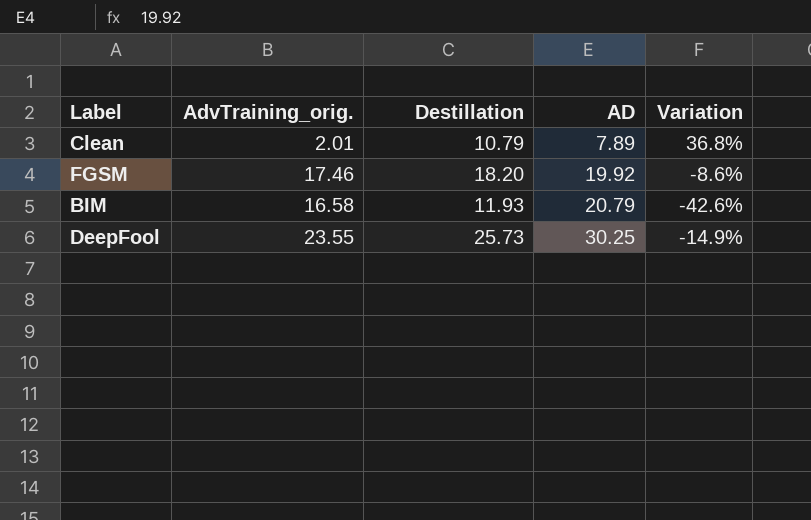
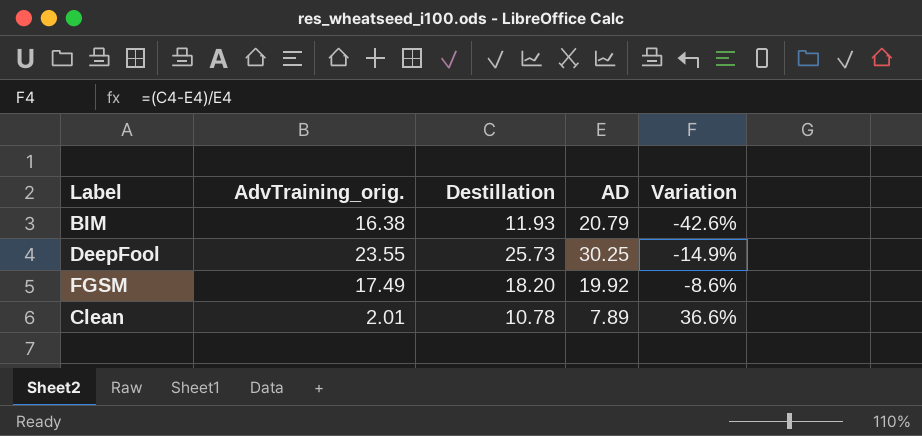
row order: AD ascending -> Variation ascending
BIM | AdvTraining_orig.: 16.58 -> 16.38
FGSM | AdvTraining_orig.: 17.46 -> 17.49
Clean | Destillation: 10.79 -> 10.78
Clean | Variation: 36.8% -> 36.6%

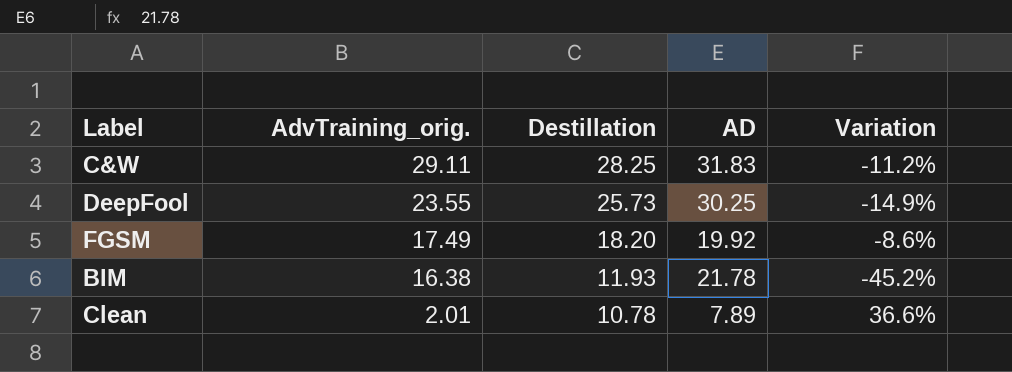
row order: Variation ascending -> AdvTraining_orig. descending
row C&W: none -> 29.11 | 28.25 | 31.83 | -11.2%
BIM | AD: 20.79 -> 21.78
BIM | Variation: -42.6% -> -45.2%

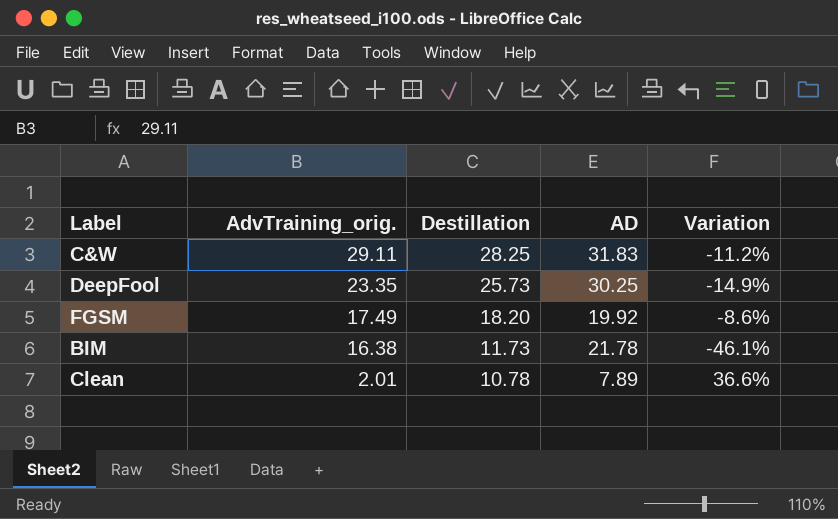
DeepFool | AdvTraining_orig.: 23.55 -> 23.35
BIM | Destillation: 11.93 -> 11.73
BIM | Variation: -45.2% -> -46.1%

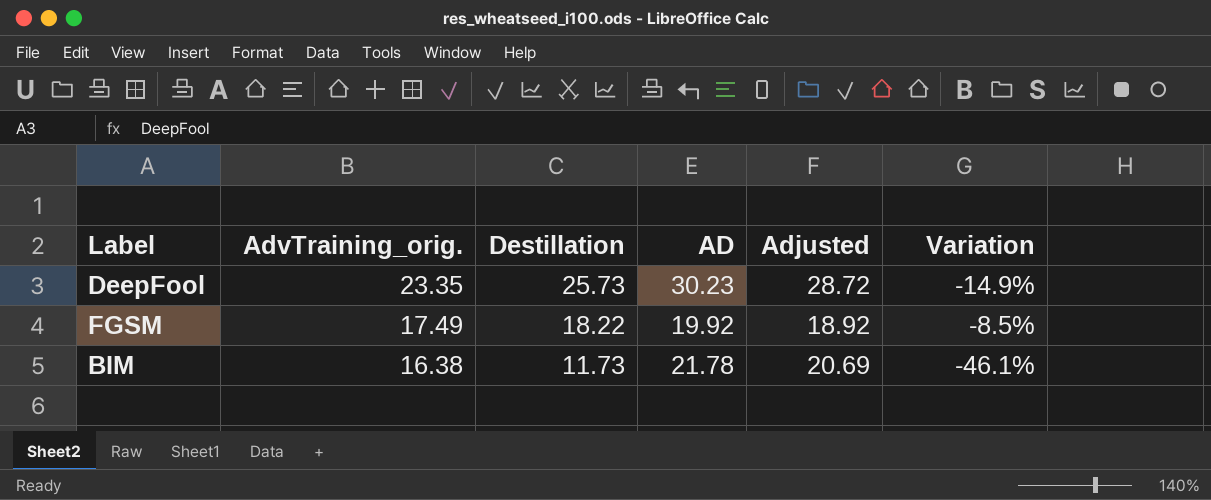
column Adjusted | formula: none -> [AD] * 0.95
row C&W: 29.11 | 28.25 | 31.83 | -11.2% -> none
row Clean: 2.01 | 10.78 | 7.89 | 36.6% -> none
DeepFool | AD: 30.25 -> 30.23
FGSM | Destillation: 18.20 -> 18.22
FGSM | Variation: -8.6% -> -8.5%

